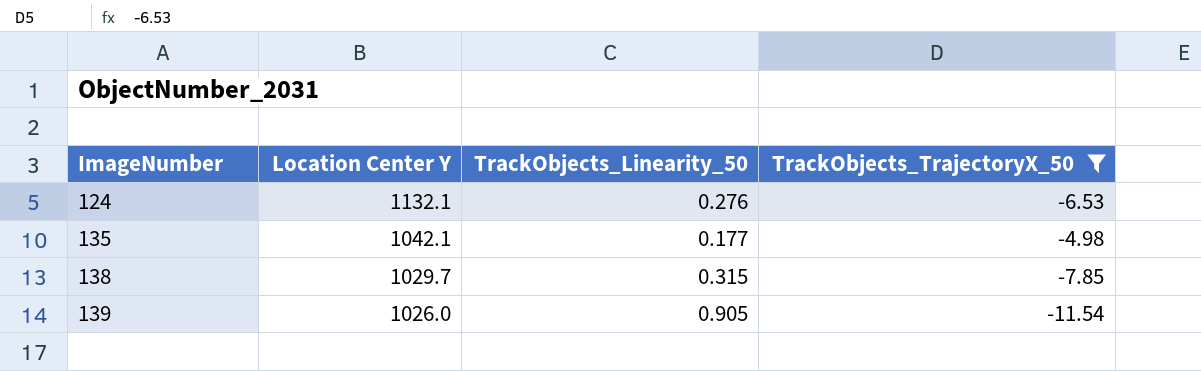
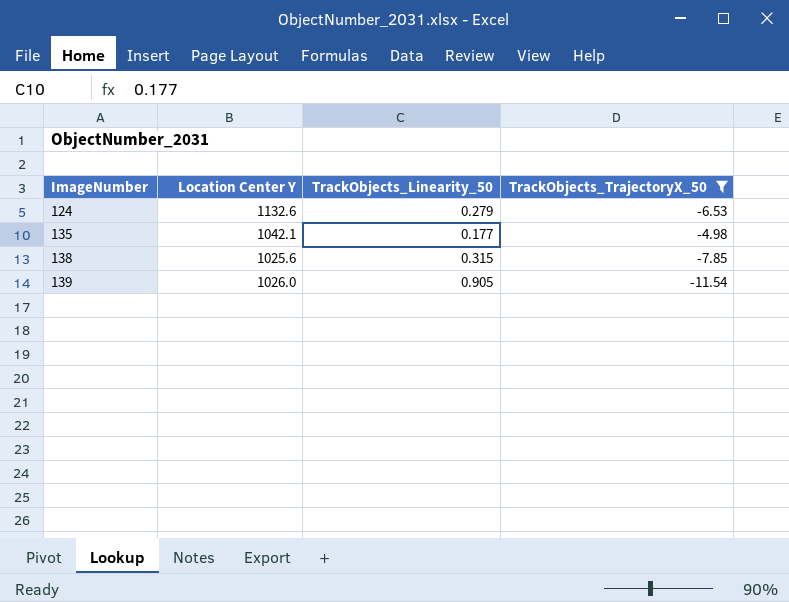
124 | Location Center Y: 1132.1 -> 1132.6
124 | TrackObjects_Linearity_50: 0.276 -> 0.279
138 | Location Center Y: 1029.7 -> 1025.6

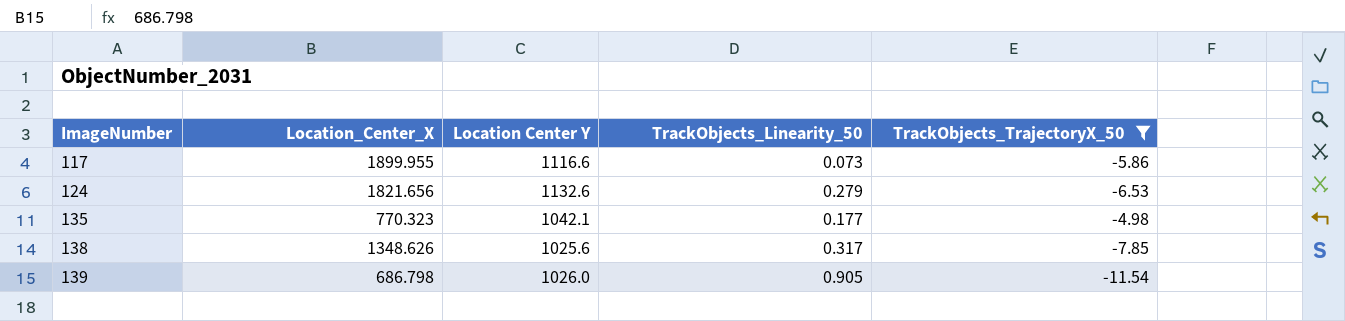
column Location_Center_X | position: none -> 2
row 117: none -> 1899.955 | 1116.6 | 0.073 | -5.86
138 | TrackObjects_Linearity_50: 0.315 -> 0.317

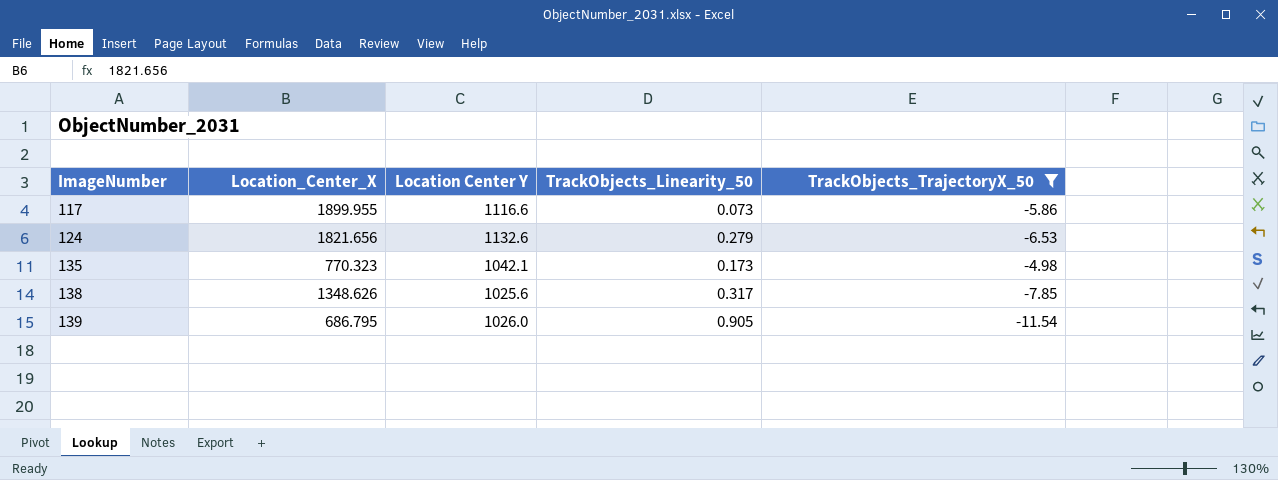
135 | TrackObjects_Linearity_50: 0.177 -> 0.173
139 | Location_Center_X: 686.798 -> 686.795

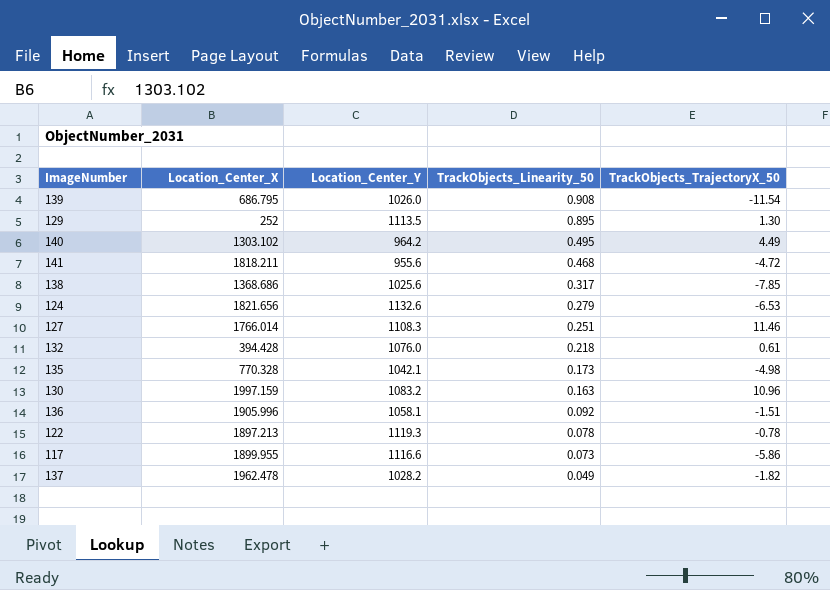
filter: TrackObjects_TrajectoryX_50 <= -4.98 -> none
row order: ImageNumber ascending -> TrackObjects_Linearity_50 descending
column name: Location Center Y -> Location_Center_Y
139 | TrackObjects_Linearity_50: 0.905 -> 0.908
138 | Location_Center_X: 1348.626 -> 1368.686
135 | Location_Center_X: 770.323 -> 770.328

